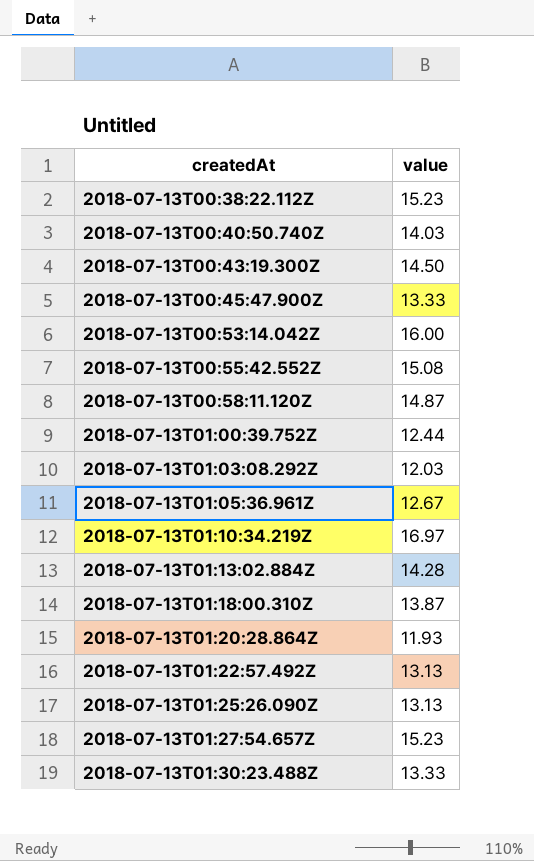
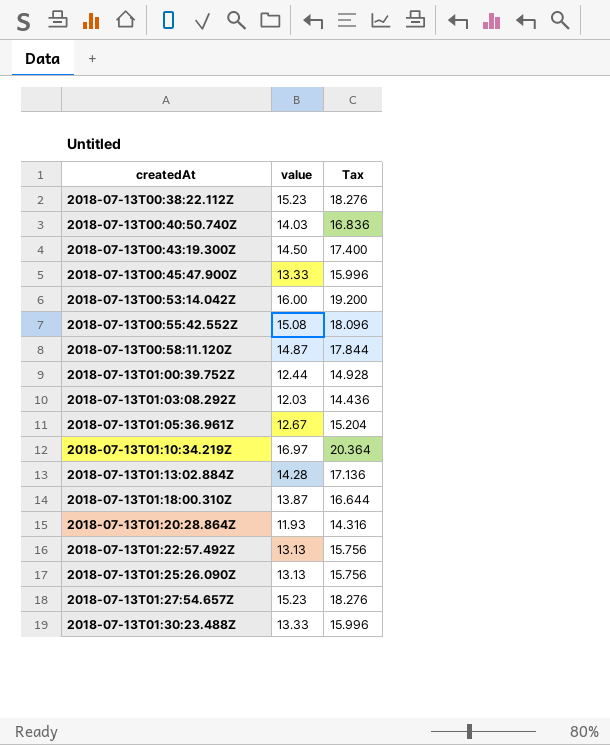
column Tax | formula: none -> [value] * 1.2

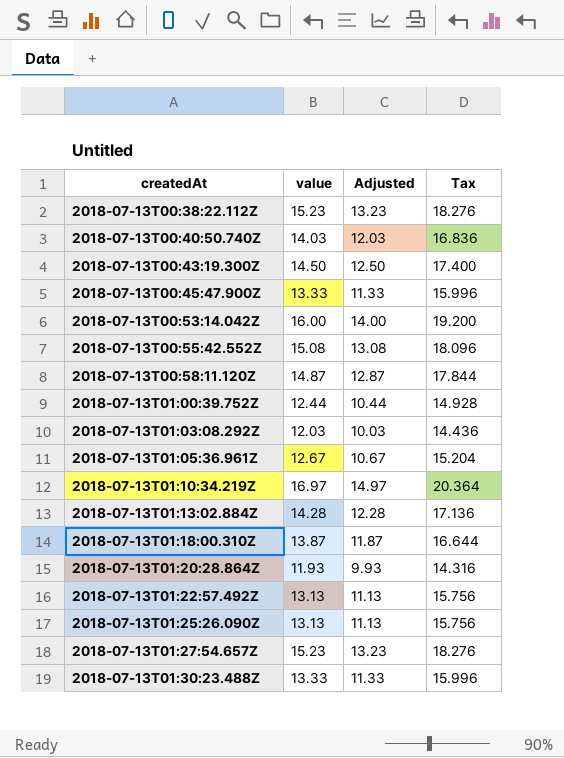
column Adjusted | formula: none -> [value] - 2

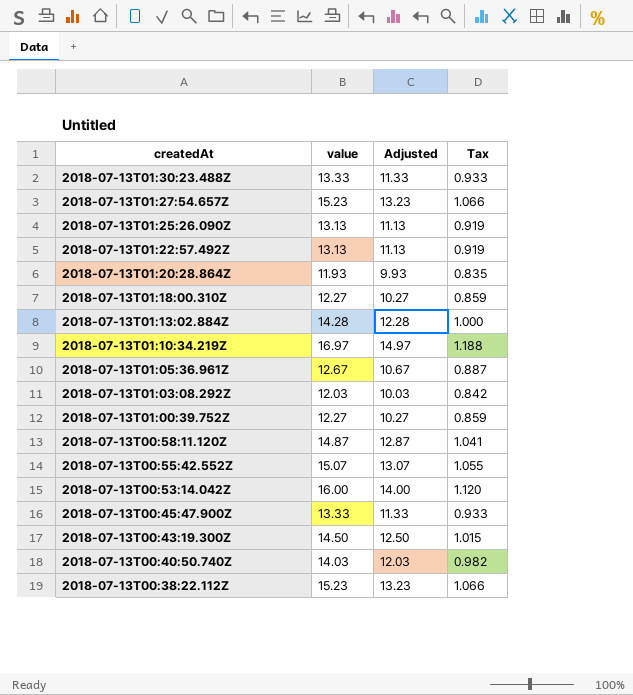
row order: createdAt ascending -> createdAt descending
column Tax | formula: [value] * 1.2 -> [value] * 0.07
2018-07-13T01:18:00.310Z | value: 13.87 -> 12.27
2018-07-13T01:18:00.310Z | Adjusted: 11.87 -> 10.27
2018-07-13T01:00:39.752Z | value: 12.44 -> 12.27
2018-07-13T01:00:39.752Z | Adjusted: 10.44 -> 10.27
2018-07-13T00:55:42.552Z | value: 15.08 -> 15.07
2018-07-13T00:55:42.552Z | Adjusted: 13.08 -> 13.07

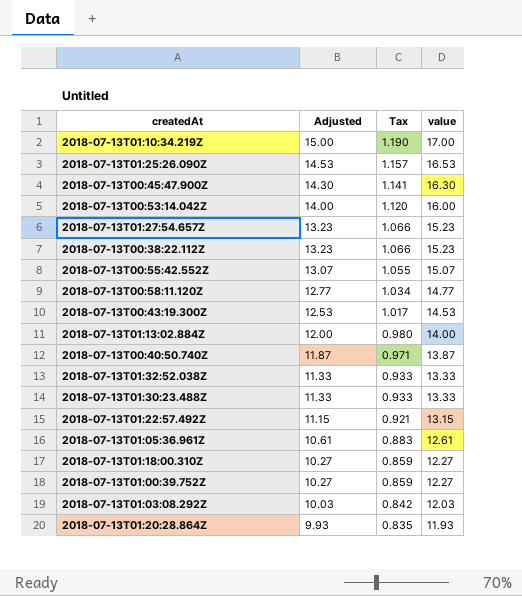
row order: createdAt descending -> Adjusted descending
column value | position: 2 -> 4
2018-07-13T01:10:34.219Z | Adjusted: 14.97 -> 15.00
2018-07-13T01:10:34.219Z | Tax: 1.188 -> 1.190
2018-07-13T01:10:34.219Z | value: 16.97 -> 17.00
2018-07-13T01:25:26.090Z | Adjusted: 11.13 -> 14.53
2018-07-13T01:25:26.090Z | Tax: 0.919 -> 1.157
2018-07-13T01:25:26.090Z | value: 13.13 -> 16.53
2018-07-13T00:45:47.900Z | Adjusted: 11.33 -> 14.30
2018-07-13T00:45:47.900Z | Tax: 0.933 -> 1.141
2018-07-13T00:45:47.900Z | value: 13.33 -> 16.30
2018-07-13T00:58:11.120Z | Adjusted: 12.87 -> 12.77
2018-07-13T00:58:11.120Z | Tax: 1.041 -> 1.034
2018-07-13T00:58:11.120Z | value: 14.87 -> 14.77
2018-07-13T00:43:19.300Z | Adjusted: 12.50 -> 12.53
2018-07-13T00:43:19.300Z | Tax: 1.015 -> 1.017
2018-07-13T00:43:19.300Z | value: 14.50 -> 14.53
2018-07-13T01:13:02.884Z | Adjusted: 12.28 -> 12.00
2018-07-13T01:13:02.884Z | Tax: 1.000 -> 0.980
2018-07-13T01:13:02.884Z | value: 14.28 -> 14.00
2018-07-13T00:40:50.740Z | Adjusted: 12.03 -> 11.87
2018-07-13T00:40:50.740Z | Tax: 0.982 -> 0.971
2018-07-13T00:40:50.740Z | value: 14.03 -> 13.87
row 2018-07-13T01:32:52.038Z: none -> 11.33 | 0.933 | 13.33
2018-07-13T01:22:57.492Z | Adjusted: 11.13 -> 11.15
2018-07-13T01:22:57.492Z | Tax: 0.919 -> 0.921
2018-07-13T01:22:57.492Z | value: 13.13 -> 13.15
2018-07-13T01:05:36.961Z | Adjusted: 10.67 -> 10.61
2018-07-13T01:05:36.961Z | Tax: 0.887 -> 0.883
2018-07-13T01:05:36.961Z | value: 12.67 -> 12.61

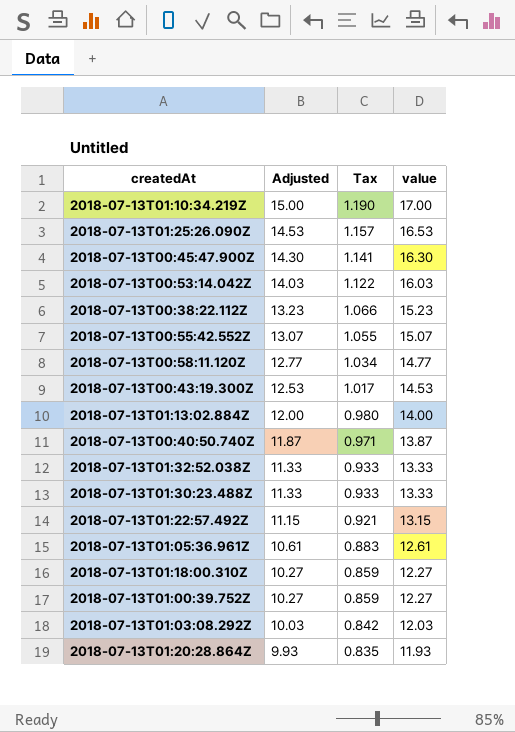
row 2018-07-13T01:27:54.657Z: 13.23 | 1.066 | 15.23 -> none
2018-07-13T00:53:14.042Z | Adjusted: 14.00 -> 14.03
2018-07-13T00:53:14.042Z | Tax: 1.120 -> 1.122
2018-07-13T00:53:14.042Z | value: 16.00 -> 16.03

